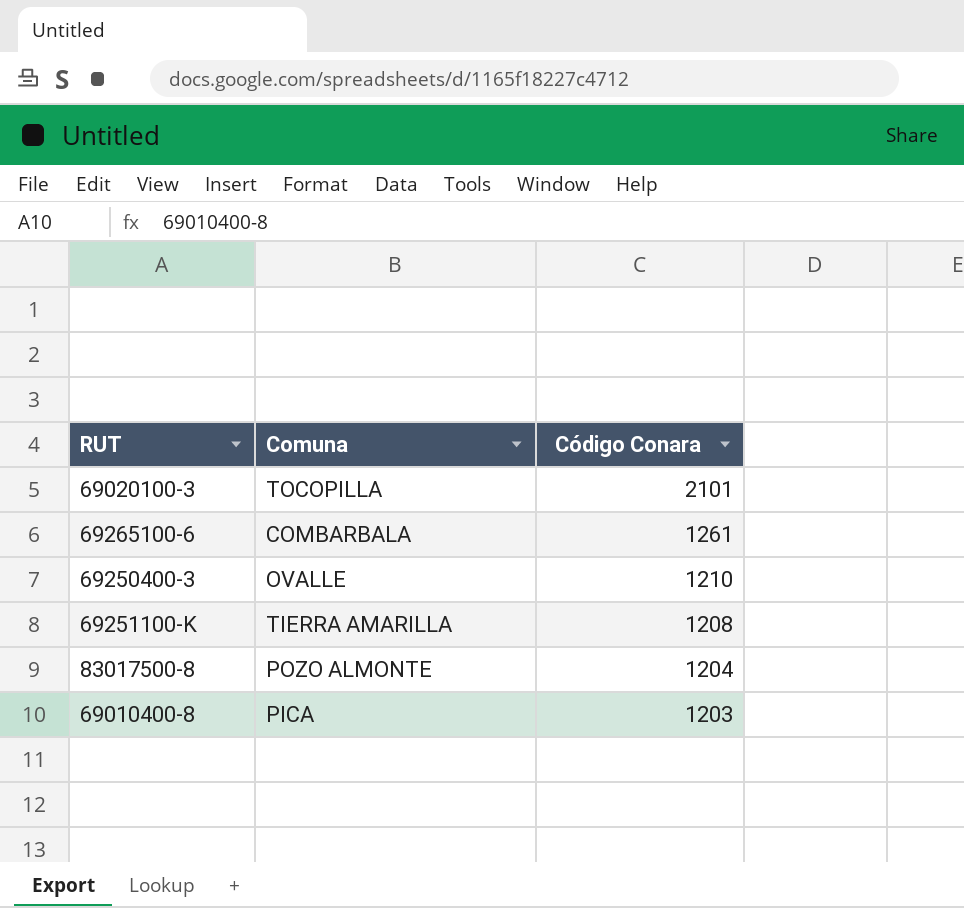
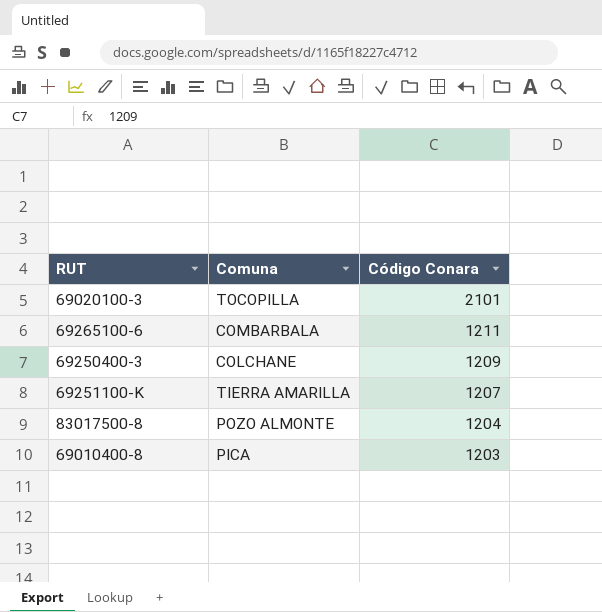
69265100-6 | Código Conara: 1261 -> 1211
69250400-3 | Comuna: OVALLE -> COLCHANE
69250400-3 | Código Conara: 1210 -> 1209
69251100-K | Código Conara: 1208 -> 1207

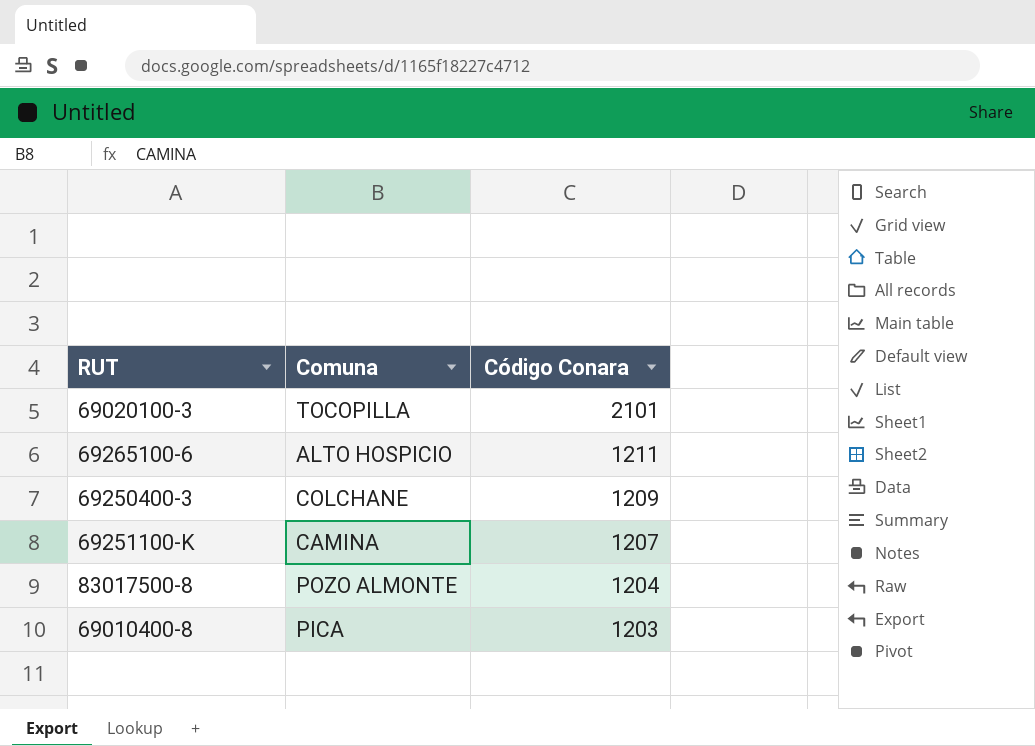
69265100-6 | Comuna: COMBARBALA -> ALTO HOSPICIO
69251100-K | Comuna: TIERRA AMARILLA -> CAMINA

